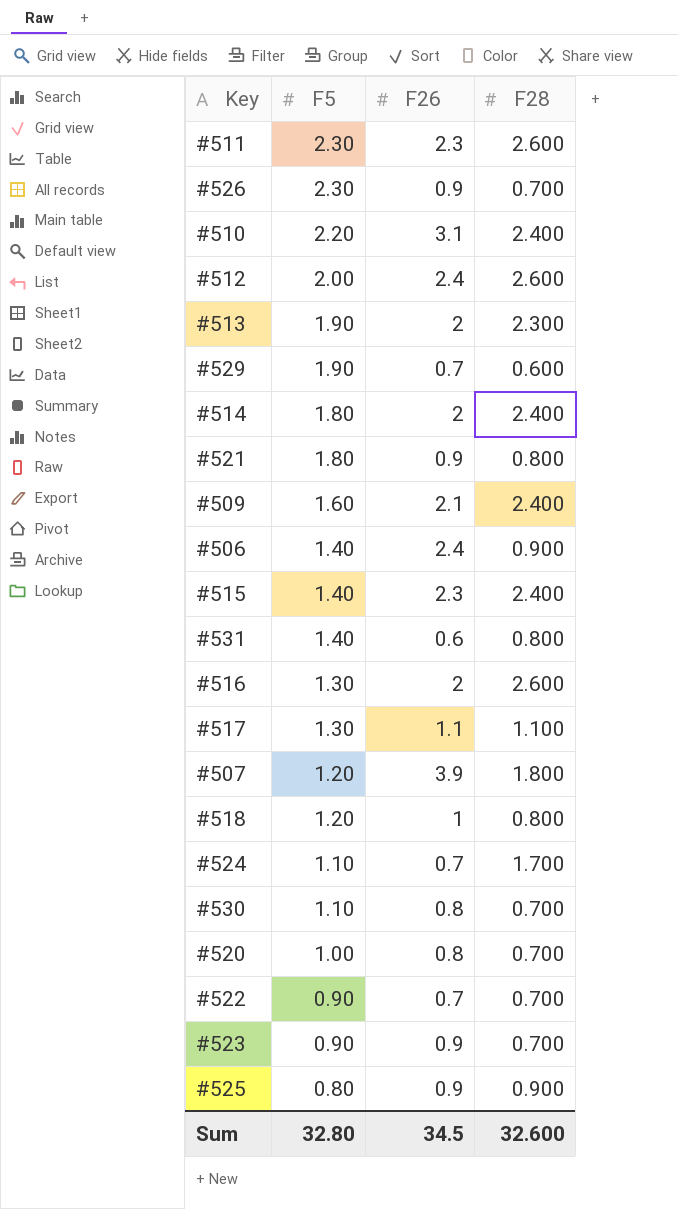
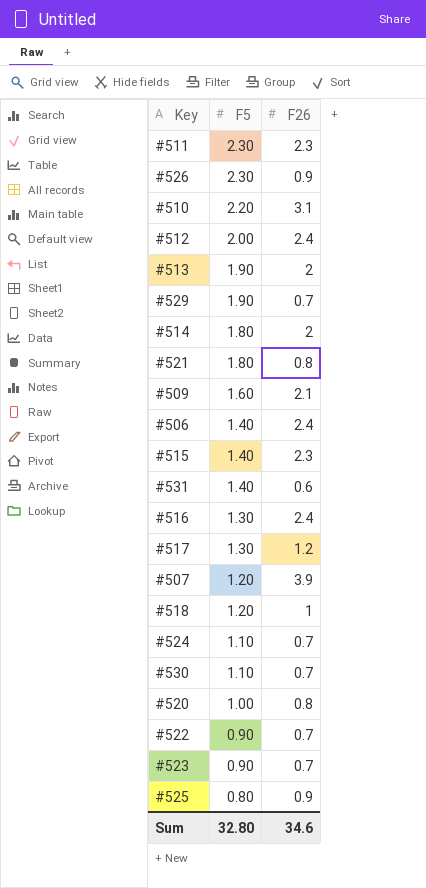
column F28 | position: 4 -> none
#521 | F26: 0.9 -> 0.8
#516 | F26: 2 -> 2.4
#517 | F26: 1.1 -> 1.2
#530 | F26: 0.8 -> 0.7
#523 | F26: 0.9 -> 0.7
Sum | F26: 34.5 -> 34.6

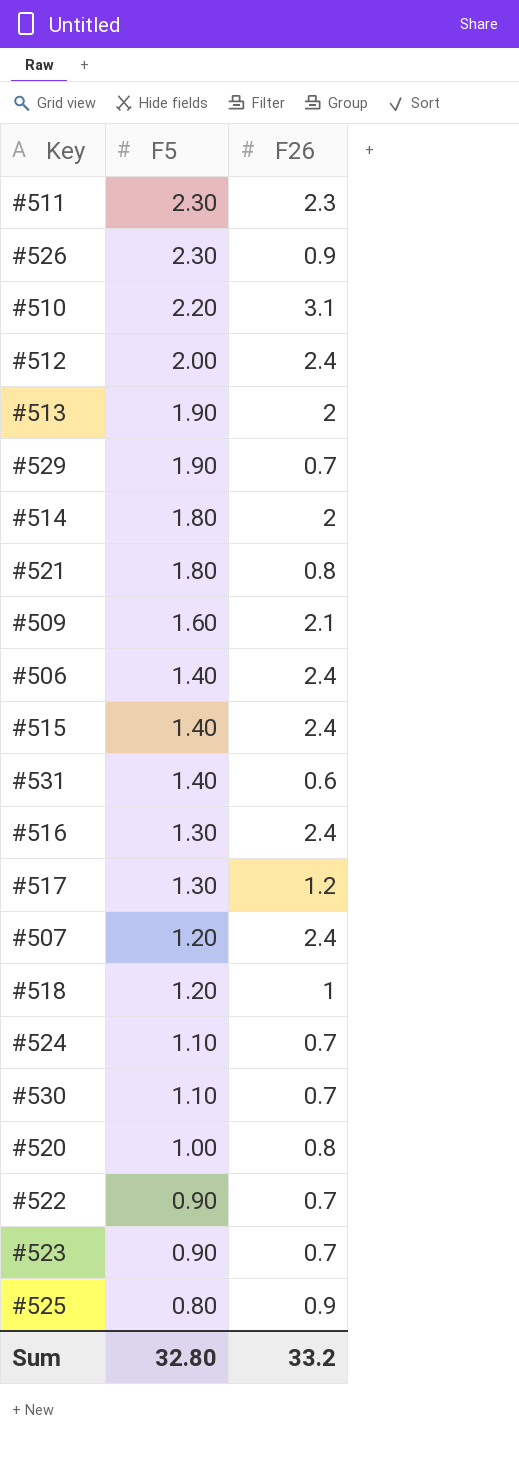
#515 | F26: 2.3 -> 2.4
#507 | F26: 3.9 -> 2.4
Sum | F26: 34.6 -> 33.2

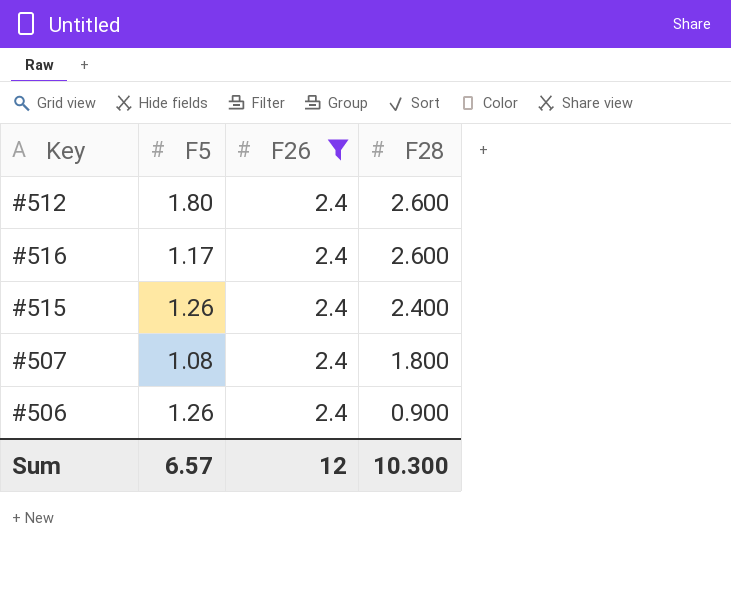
filter: none -> F26 = 2.4
row order: F5 descending -> F28 descending
column F28 | position: none -> 4
#512 | F5: 2.00 -> 1.80
#516 | F5: 1.30 -> 1.17
#515 | F5: 1.40 -> 1.26
#507 | F5: 1.20 -> 1.08
#506 | F5: 1.40 -> 1.26
Sum | F5: 32.80 -> 6.57
Sum | F26: 33.2 -> 12

